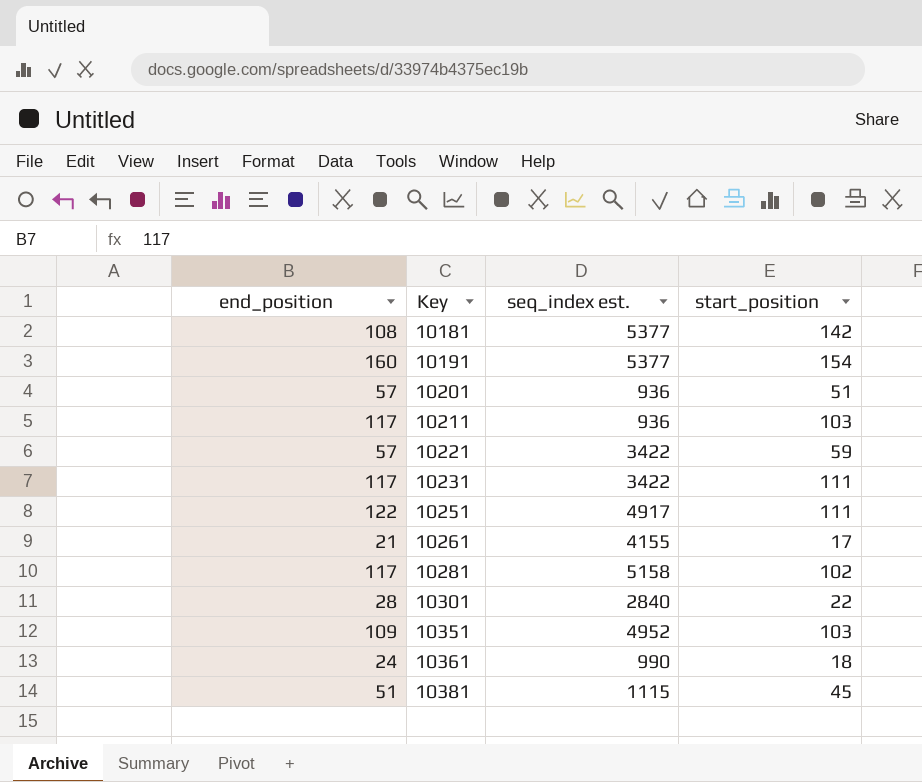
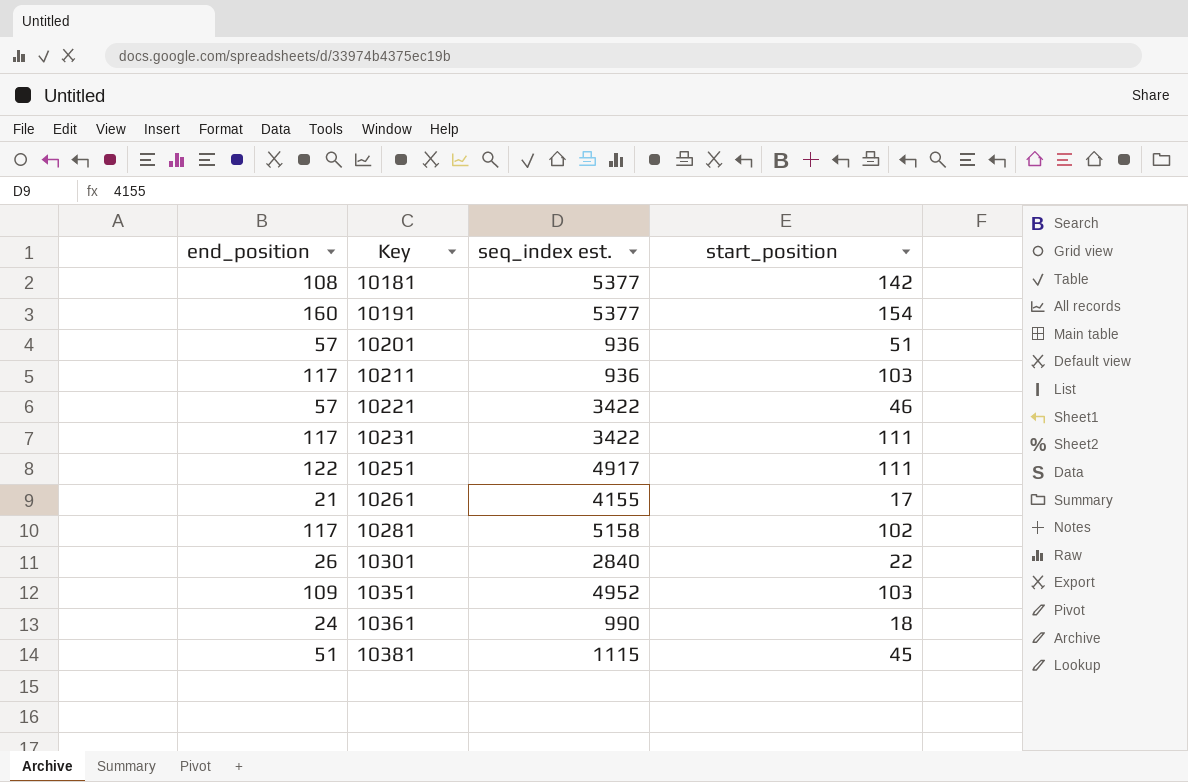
10221 | start_position: 59 -> 46
10301 | end_position: 28 -> 26

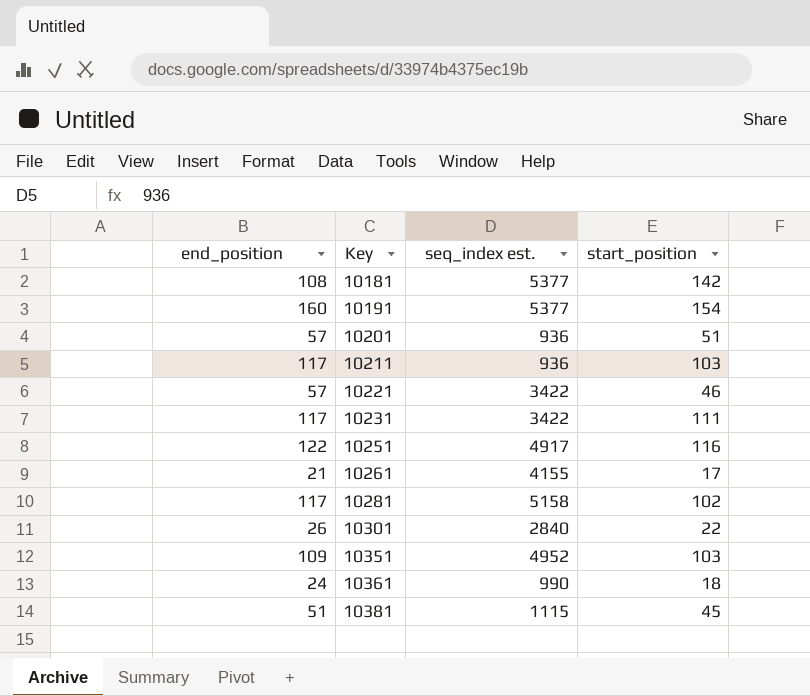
10251 | start_position: 111 -> 116

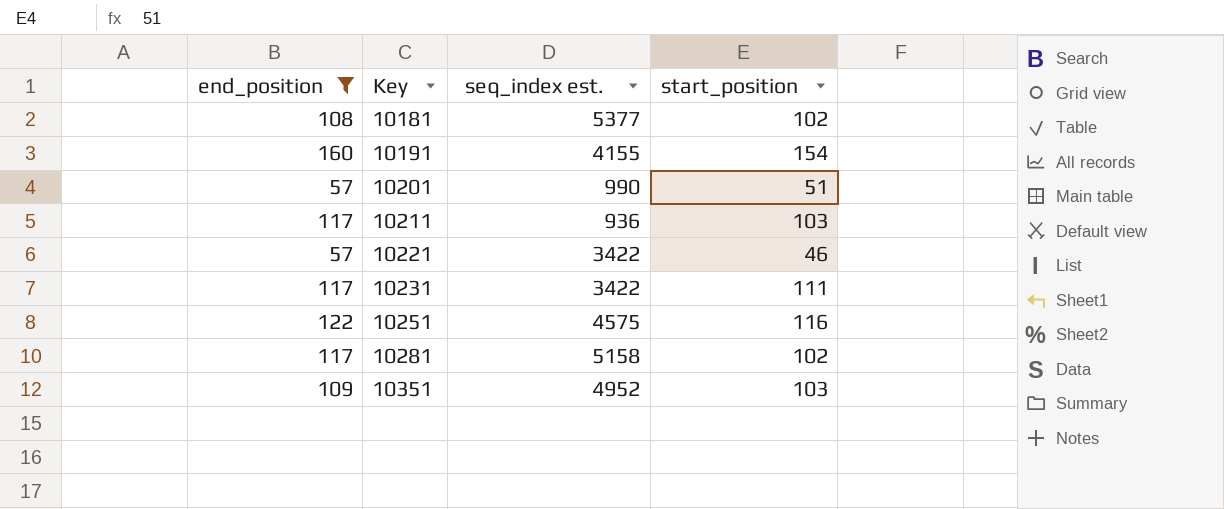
filter: none -> end_position >= 57
10181 | start_position: 142 -> 102
10191 | seq_index est.: 5377 -> 4155
10201 | seq_index est.: 936 -> 990
10251 | seq_index est.: 4917 -> 4575

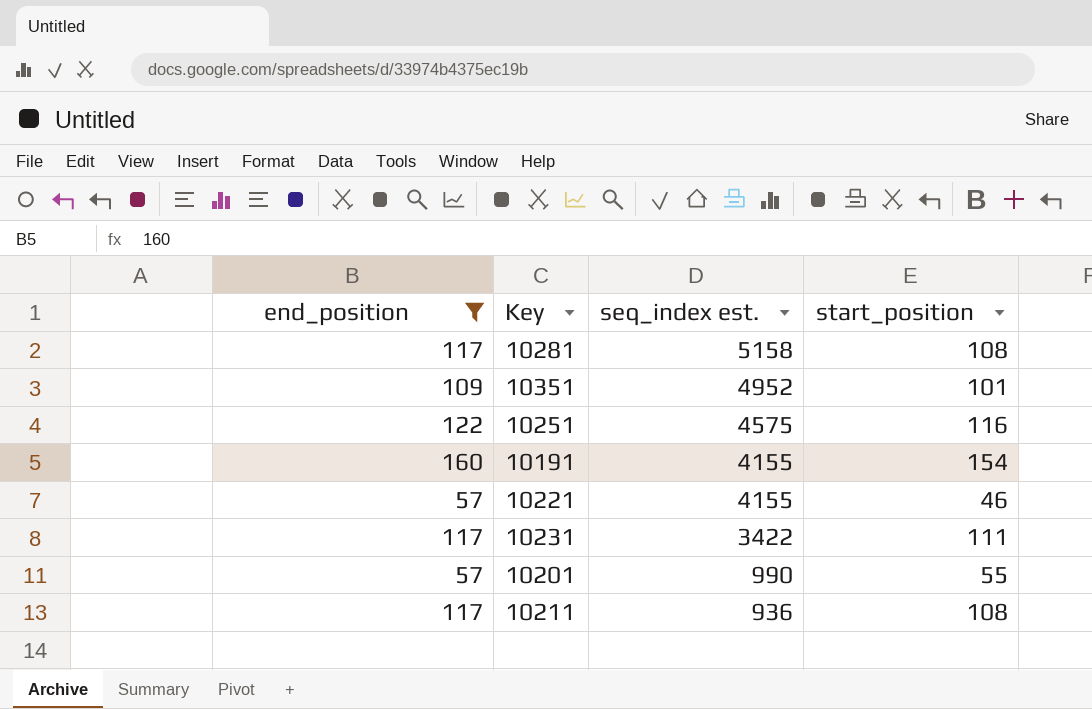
row order: Key ascending -> seq_index est. descending
row 10181: 108 | 5377 | 102 -> none
10281 | start_position: 102 -> 108
10351 | start_position: 103 -> 101
10221 | seq_index est.: 3422 -> 4155
10201 | start_position: 51 -> 55
10211 | start_position: 103 -> 108

